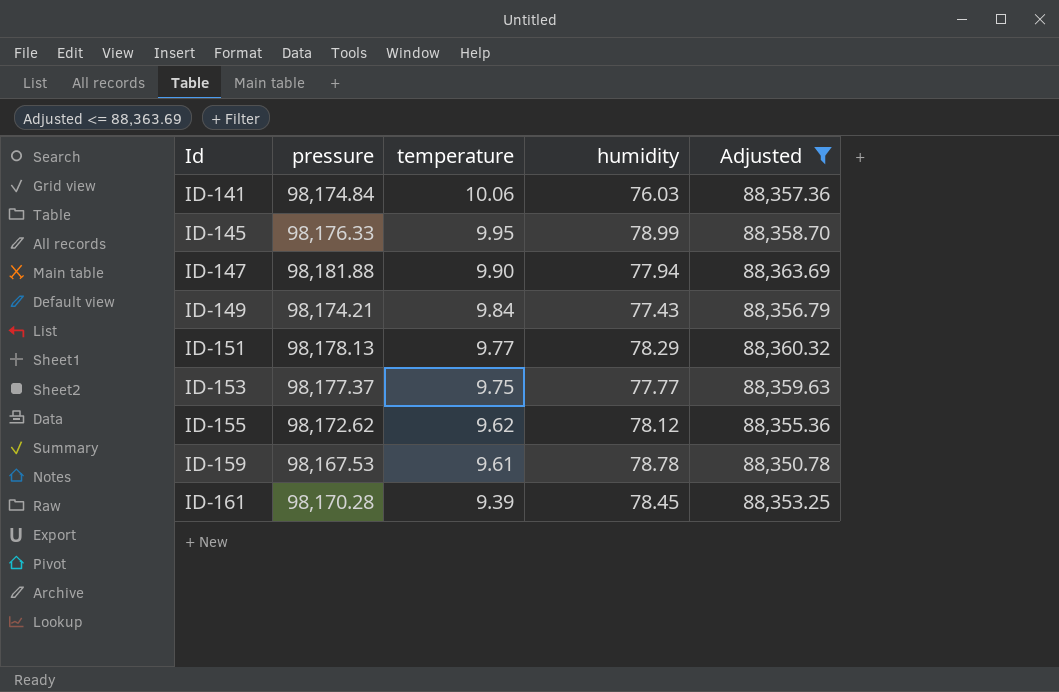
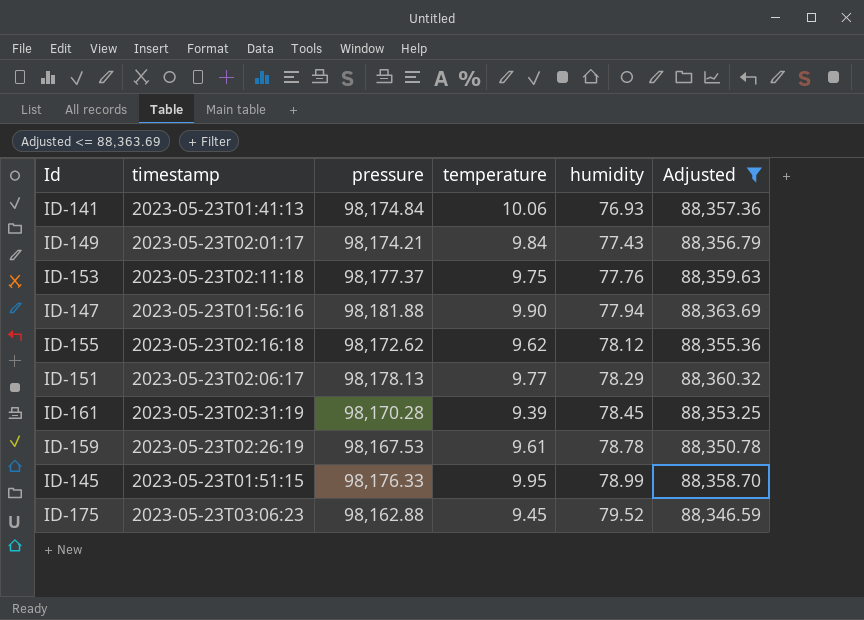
row order: Id ascending -> humidity ascending
column timestamp | position: none -> 2
ID-141 | humidity: 76.03 -> 76.93
ID-153 | humidity: 77.77 -> 77.76
row ID-175: none -> 2023-05-23T03:06:23 | 98,162.88 | 9.45 | 79.52 | 88,346.59

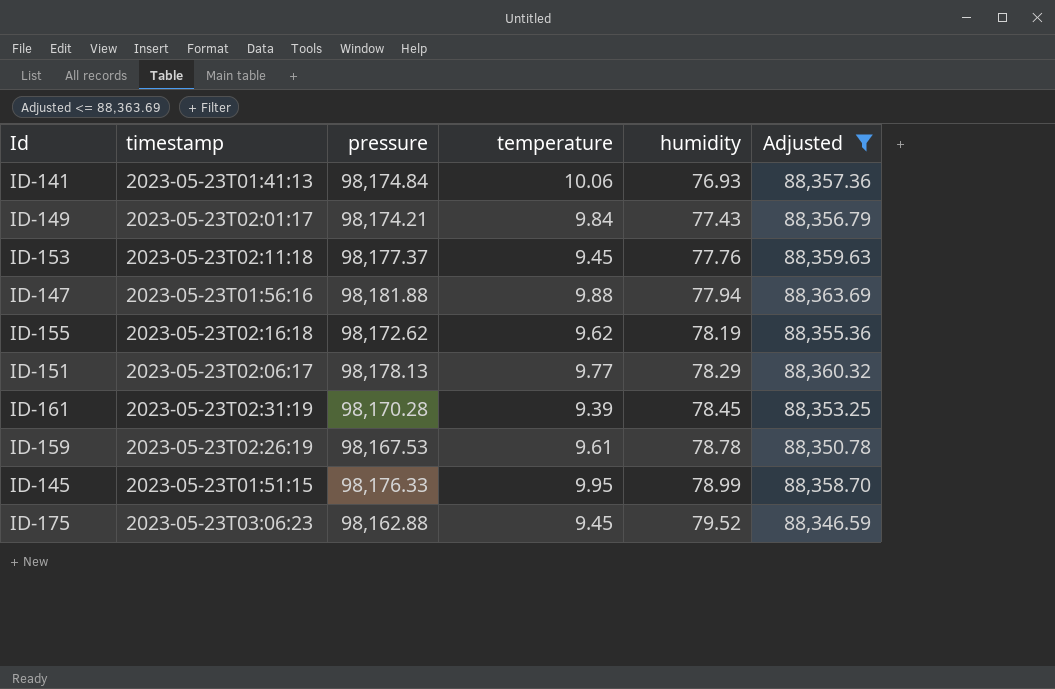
ID-153 | temperature: 9.75 -> 9.45
ID-147 | temperature: 9.90 -> 9.88
ID-155 | humidity: 78.12 -> 78.19

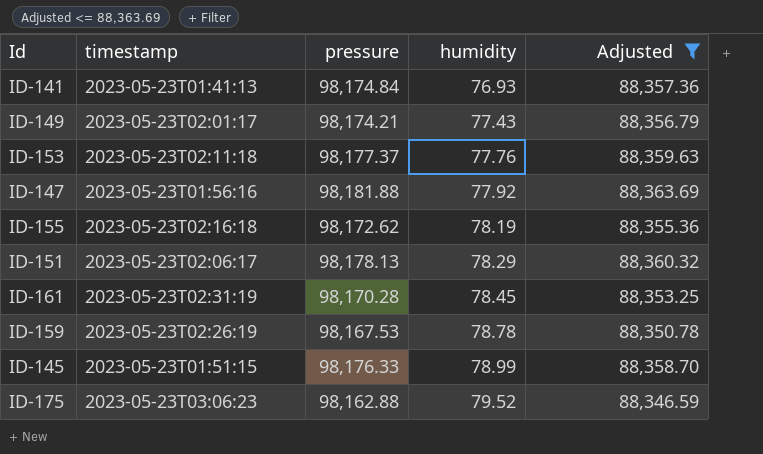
column temperature | position: 4 -> none
ID-147 | humidity: 77.94 -> 77.92

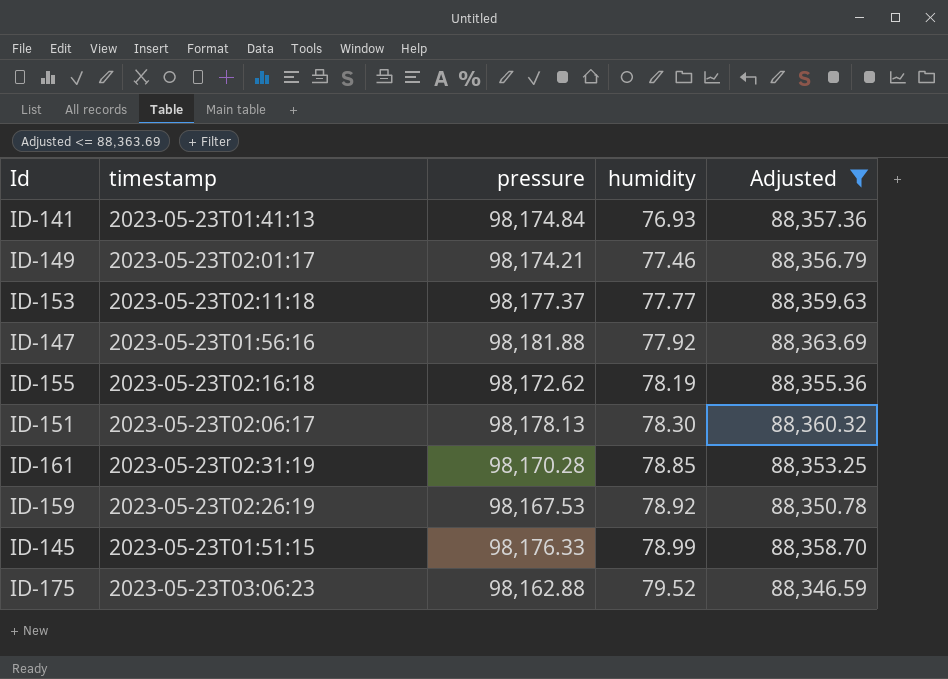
ID-149 | humidity: 77.43 -> 77.46
ID-153 | humidity: 77.76 -> 77.77
ID-151 | humidity: 78.29 -> 78.30
ID-161 | humidity: 78.45 -> 78.85
ID-159 | humidity: 78.78 -> 78.92

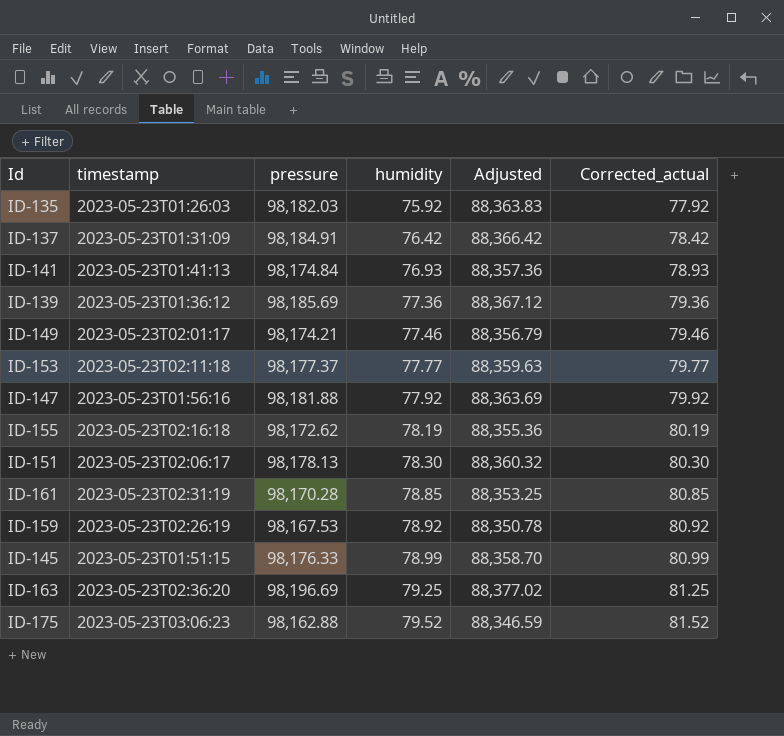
filter: Adjusted <= 88,363.69 -> none
column Corrected_actual | formula: none -> [humidity] + 2

